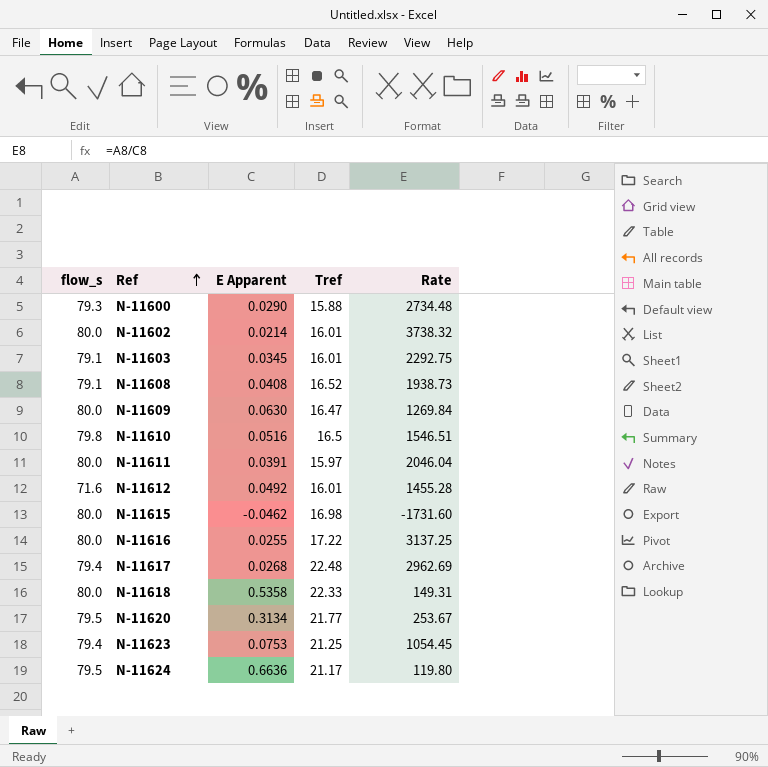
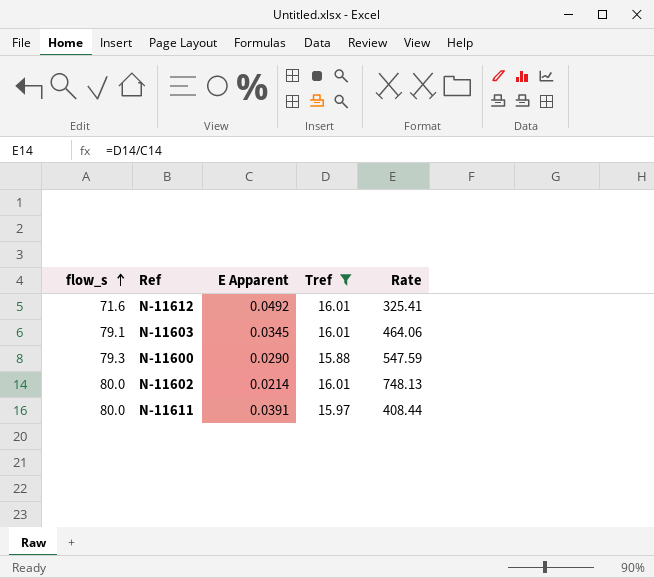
filter: none -> Tref <= 16.01
row order: Ref ascending -> flow_s ascending
column Rate | formula: [flow_s] / [E Apparent] -> [Tref] / [E Apparent]

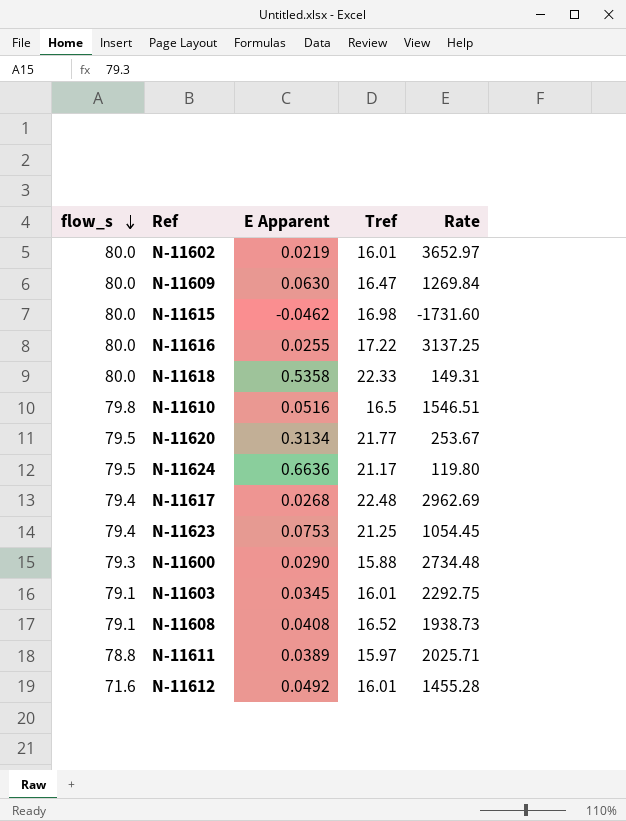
filter: Tref <= 16.01 -> none
row order: flow_s ascending -> flow_s descending
column Rate | formula: [Tref] / [E Apparent] -> [flow_s] / [E Apparent]
N-11602 | E Apparent: 0.0214 -> 0.0219
N-11611 | flow_s: 80.0 -> 78.8
N-11611 | E Apparent: 0.0391 -> 0.0389

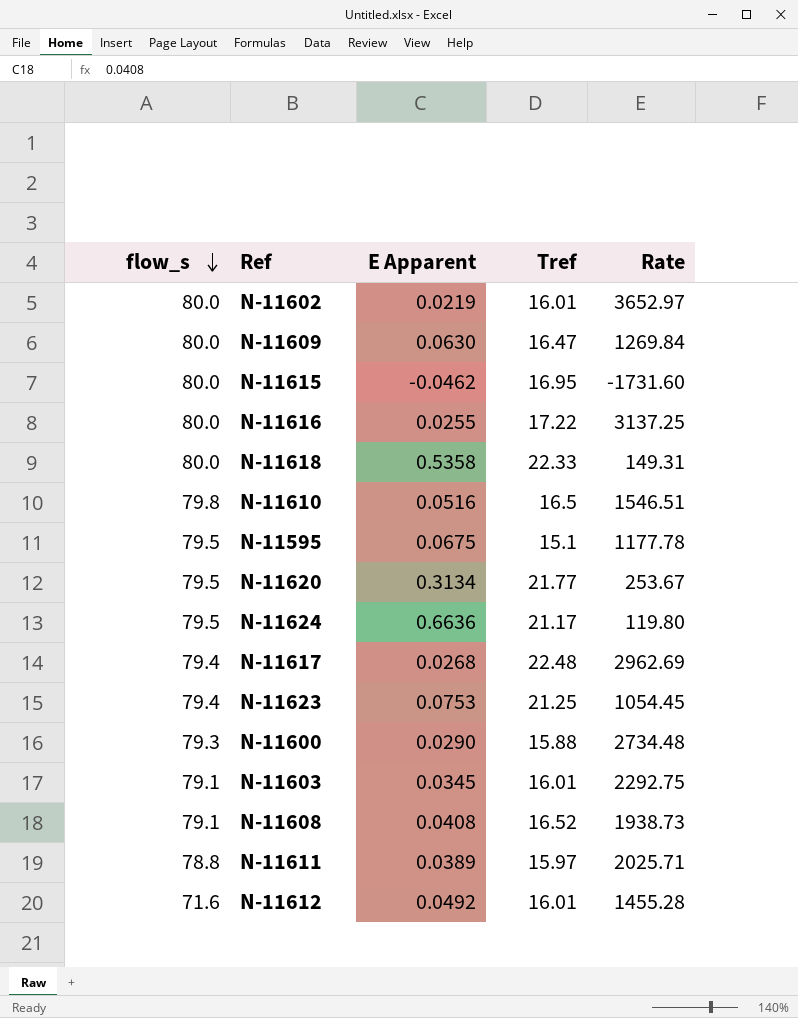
N-11615 | Tref: 16.98 -> 16.95
row N-11595: none -> 79.5 | 0.0675 | 15.1 | 1177.78

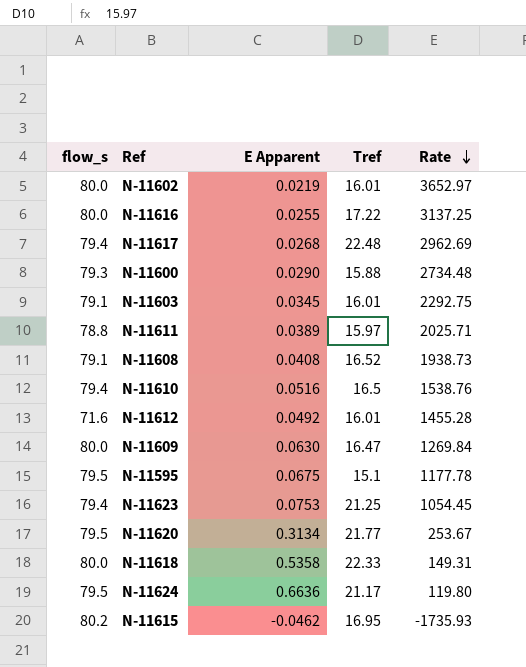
row order: flow_s descending -> Rate descending
N-11610 | flow_s: 79.8 -> 79.4
N-11610 | Rate: 1546.51 -> 1538.76
N-11615 | flow_s: 80.0 -> 80.2
N-11615 | Rate: -1731.60 -> -1735.93

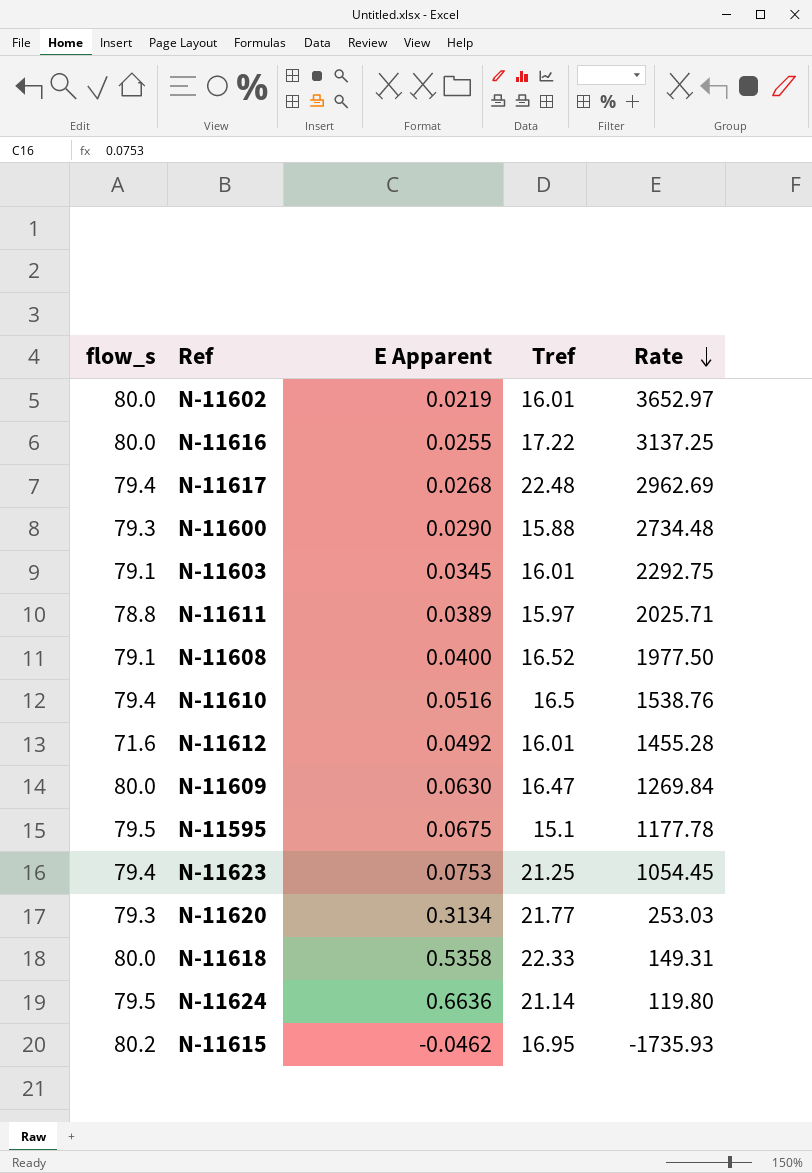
N-11608 | E Apparent: 0.0408 -> 0.0400
N-11608 | Rate: 1938.73 -> 1977.50
N-11620 | flow_s: 79.5 -> 79.3
N-11620 | Rate: 253.67 -> 253.03
N-11624 | Tref: 21.17 -> 21.14

